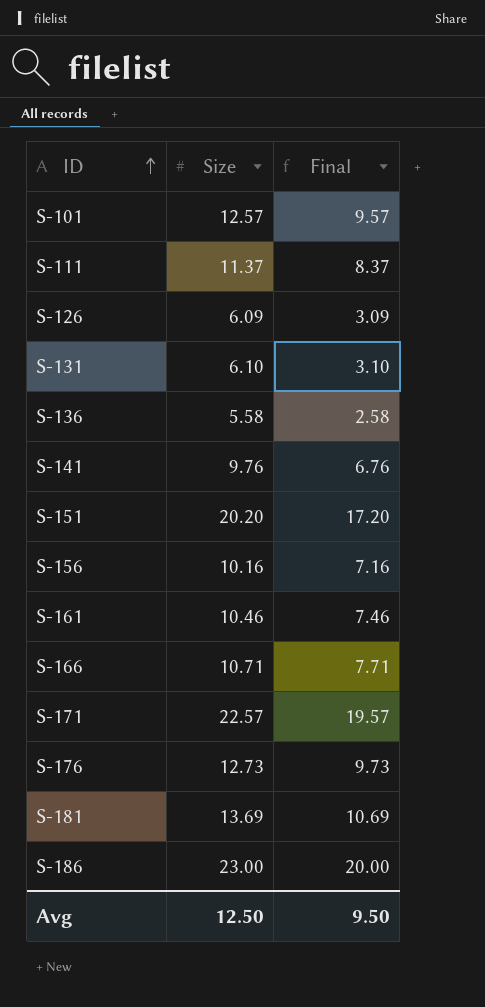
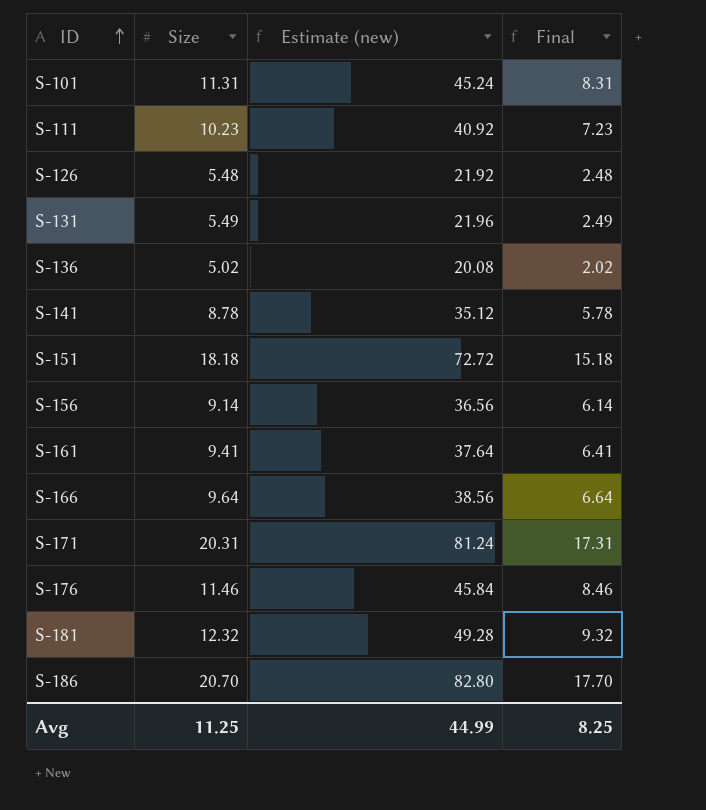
column Estimate (new) | formula: none -> [Size] * 4
S-101 | Size: 12.57 -> 11.31
S-101 | Final: 9.57 -> 8.31
S-111 | Size: 11.37 -> 10.23
S-111 | Final: 8.37 -> 7.23
S-126 | Size: 6.09 -> 5.48
S-126 | Final: 3.09 -> 2.48
S-131 | Size: 6.10 -> 5.49
S-131 | Final: 3.10 -> 2.49
S-136 | Size: 5.58 -> 5.02
S-136 | Final: 2.58 -> 2.02
S-141 | Size: 9.76 -> 8.78
S-141 | Final: 6.76 -> 5.78
S-151 | Size: 20.20 -> 18.18
S-151 | Final: 17.20 -> 15.18
S-156 | Size: 10.16 -> 9.14
S-156 | Final: 7.16 -> 6.14
S-161 | Size: 10.46 -> 9.41
S-161 | Final: 7.46 -> 6.41
S-166 | Size: 10.71 -> 9.64
S-166 | Final: 7.71 -> 6.64
S-171 | Size: 22.57 -> 20.31
S-171 | Final: 19.57 -> 17.31
S-176 | Size: 12.73 -> 11.46
S-176 | Final: 9.73 -> 8.46
S-181 | Size: 13.69 -> 12.32
S-181 | Final: 10.69 -> 9.32
S-186 | Size: 23.00 -> 20.70
S-186 | Final: 20.00 -> 17.70
Avg | Size: 12.50 -> 11.25
Avg | Final: 9.50 -> 8.25

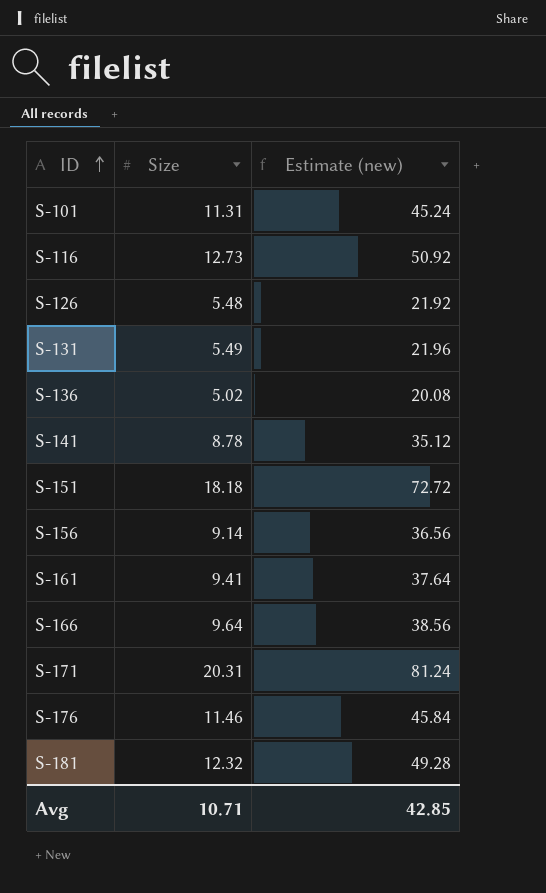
column Final | formula: [Size] - 3 -> none
row S-111: 10.23 | 40.92 | 7.23 -> none
row S-186: 20.70 | 82.80 | 17.70 -> none
row S-116: none -> 12.73 | 50.92
Avg | Size: 11.25 -> 10.71
Avg | Estimate (new): 44.99 -> 42.85

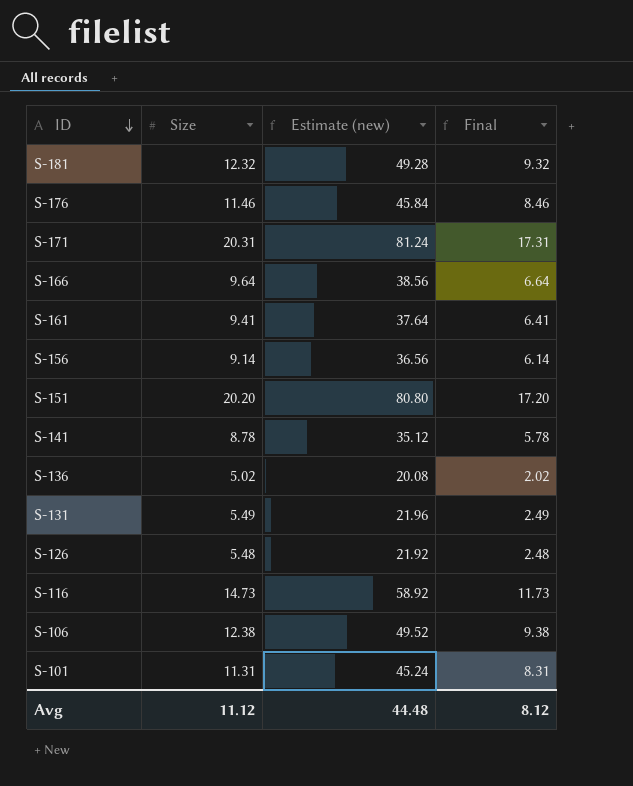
row order: ID ascending -> ID descending
column Final | formula: none -> [Size] - 3
S-151 | Size: 18.18 -> 20.20
S-151 | Estimate (new): 72.72 -> 80.80
S-116 | Size: 12.73 -> 14.73
S-116 | Estimate (new): 50.92 -> 58.92
row S-106: none -> 12.38 | 49.52 | 9.38
Avg | Size: 10.71 -> 11.12
Avg | Estimate (new): 42.85 -> 44.48

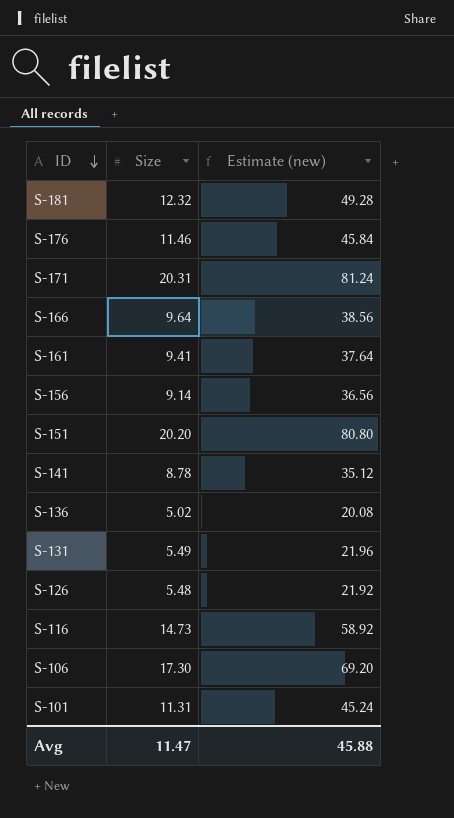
column Final | formula: [Size] - 3 -> none
S-106 | Size: 12.38 -> 17.30
S-106 | Estimate (new): 49.52 -> 69.20
Avg | Size: 11.12 -> 11.47
Avg | Estimate (new): 44.48 -> 45.88

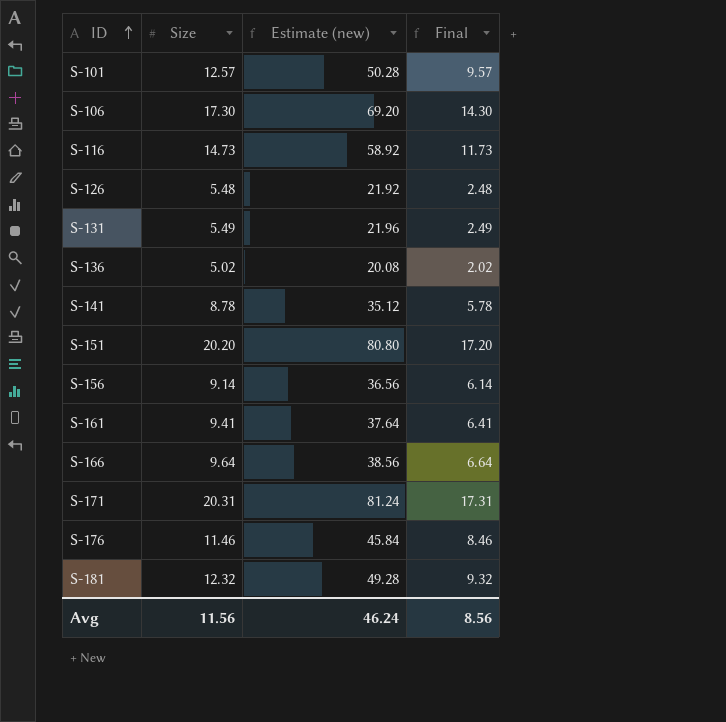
row order: ID descending -> ID ascending
column Final | formula: none -> [Size] - 3
S-101 | Size: 11.31 -> 12.57
S-101 | Estimate (new): 45.24 -> 50.28
Avg | Size: 11.47 -> 11.56
Avg | Estimate (new): 45.88 -> 46.24

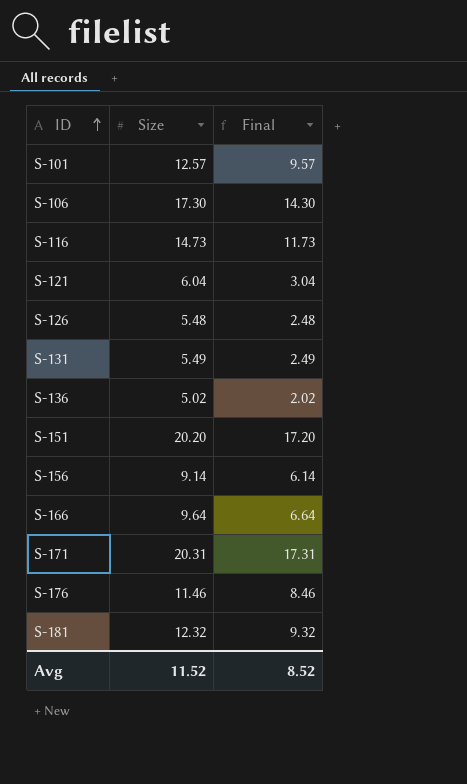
column Estimate (new) | formula: [Size] * 4 -> none
row S-141: 8.78 | 35.12 | 5.78 -> none
row S-161: 9.41 | 37.64 | 6.41 -> none
row S-121: none -> 6.04 | 3.04
Avg | Size: 11.56 -> 11.52
Avg | Final: 8.56 -> 8.52

